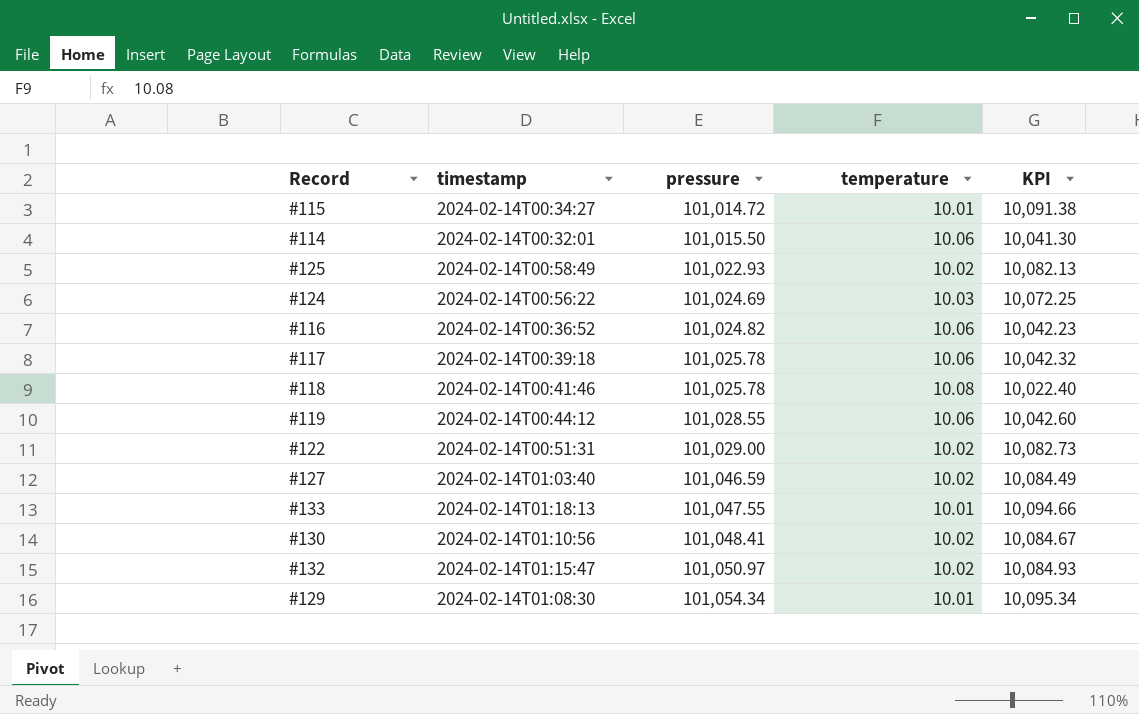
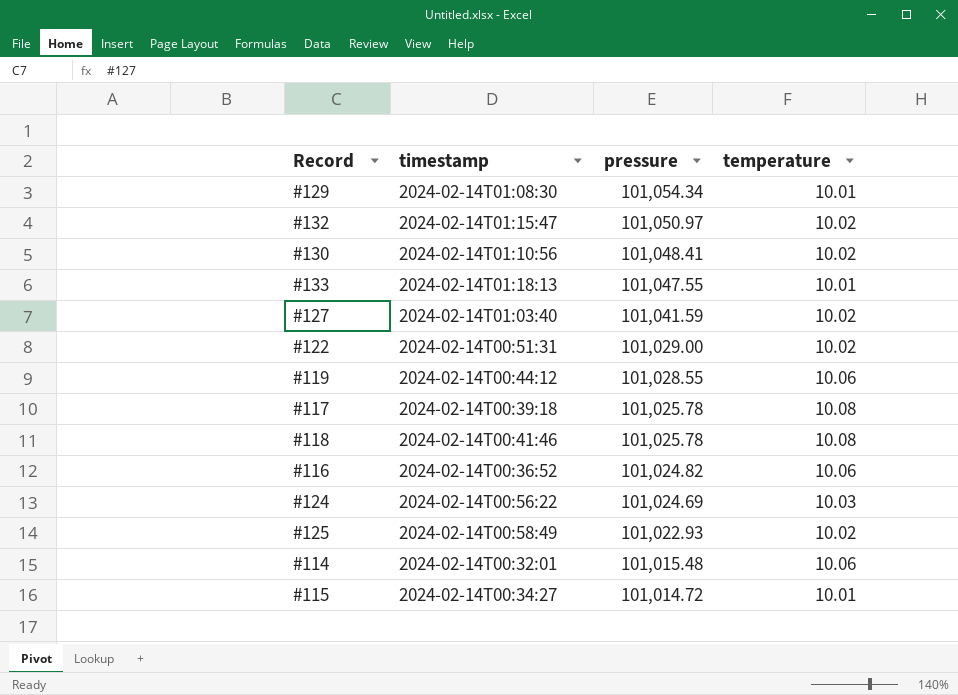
row order: pressure ascending -> pressure descending
column KPI | formula: [pressure] / [temperature] -> none
#127 | pressure: 101,046.59 -> 101,041.59
#117 | temperature: 10.06 -> 10.08
#114 | pressure: 101,015.50 -> 101,015.48

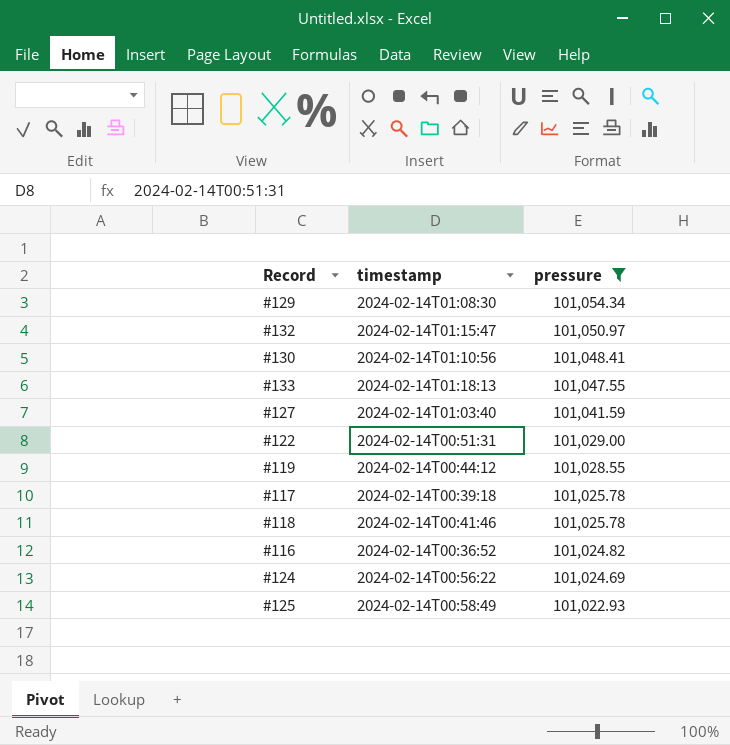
filter: none -> pressure >= 101,022.93
column temperature | position: 4 -> none

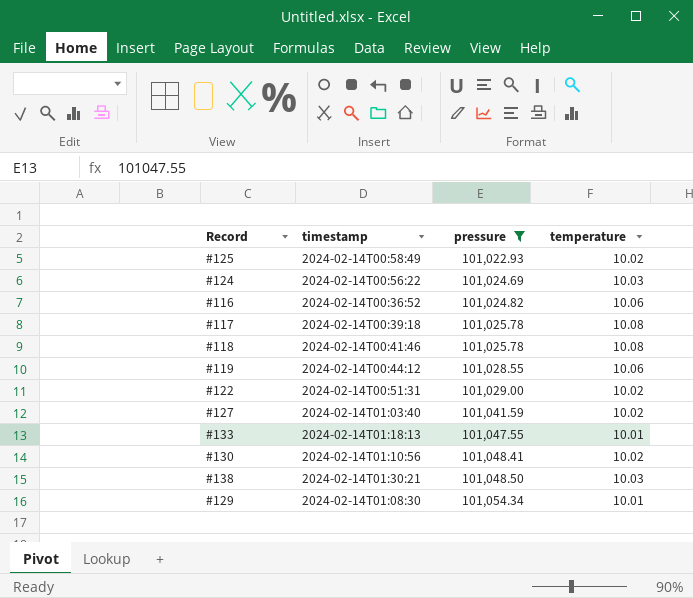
row order: pressure descending -> pressure ascending
column temperature | position: none -> 4
row #132: 2024-02-14T01:15:47 | 101,050.97 -> none
row #138: none -> 2024-02-14T01:30:21 | 101,048.50 | 10.03

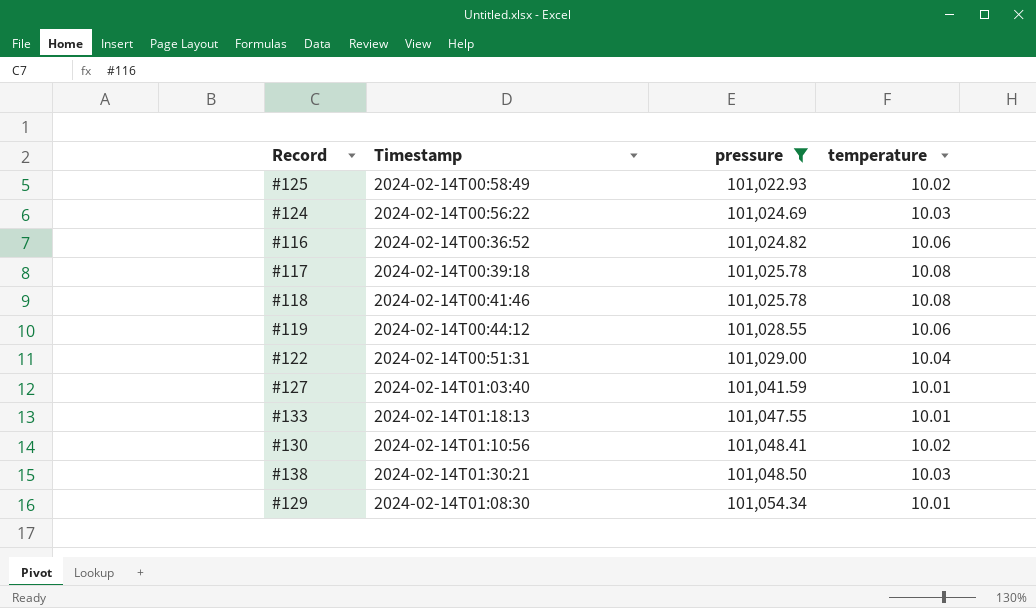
column name: timestamp -> Timestamp
#122 | temperature: 10.02 -> 10.04
#127 | temperature: 10.02 -> 10.01

